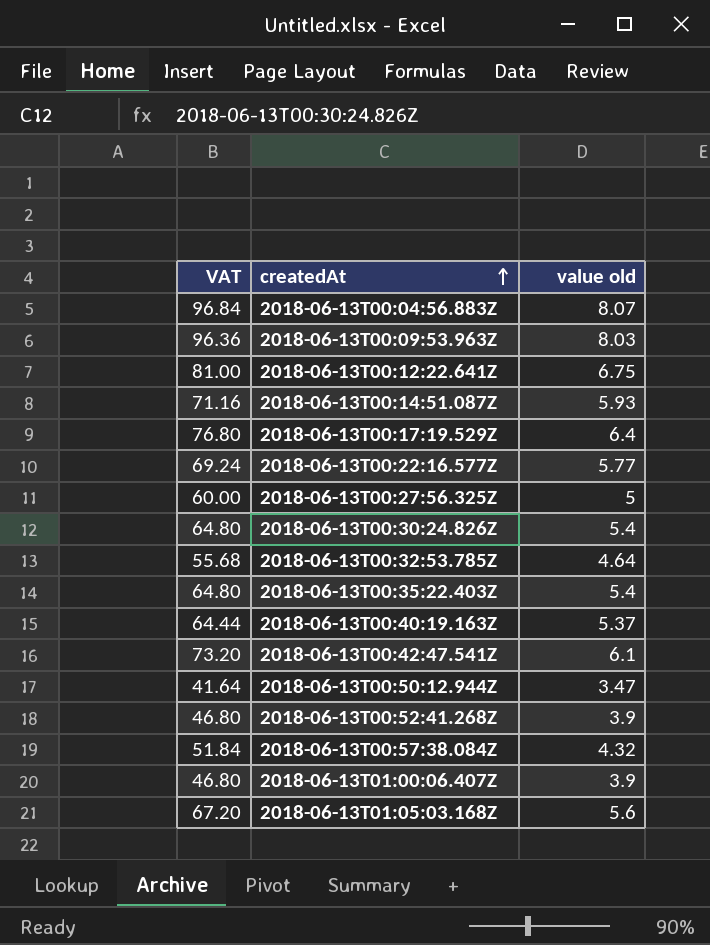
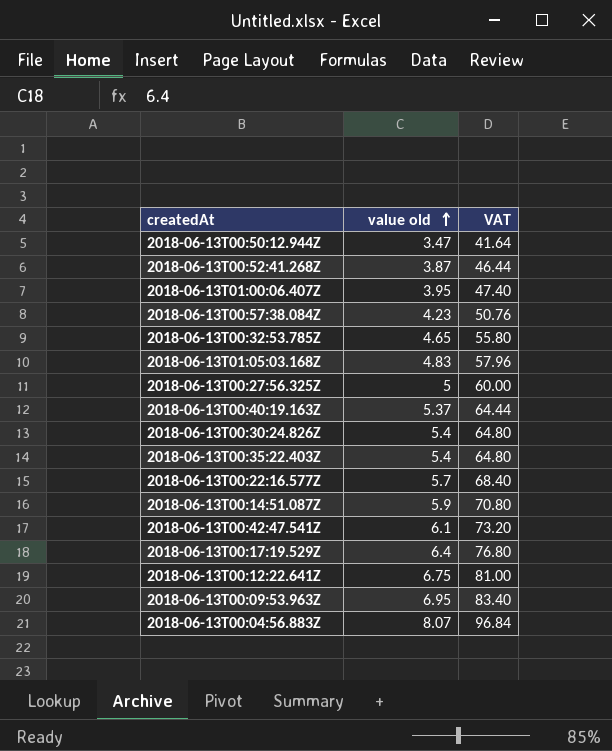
row order: createdAt ascending -> value old ascending
column VAT | position: 1 -> 3
2018-06-13T00:52:41.268Z | value old: 3.9 -> 3.87
2018-06-13T00:52:41.268Z | VAT: 46.80 -> 46.44
2018-06-13T01:00:06.407Z | value old: 3.9 -> 3.95
2018-06-13T01:00:06.407Z | VAT: 46.80 -> 47.40
2018-06-13T00:57:38.084Z | value old: 4.32 -> 4.23
2018-06-13T00:57:38.084Z | VAT: 51.84 -> 50.76
2018-06-13T00:32:53.785Z | value old: 4.64 -> 4.65
2018-06-13T00:32:53.785Z | VAT: 55.68 -> 55.80
2018-06-13T01:05:03.168Z | value old: 5.6 -> 4.83
2018-06-13T01:05:03.168Z | VAT: 67.20 -> 57.96
2018-06-13T00:22:16.577Z | value old: 5.77 -> 5.7
2018-06-13T00:22:16.577Z | VAT: 69.24 -> 68.40
2018-06-13T00:14:51.087Z | value old: 5.93 -> 5.9
2018-06-13T00:14:51.087Z | VAT: 71.16 -> 70.80
2018-06-13T00:09:53.963Z | value old: 8.03 -> 6.95
2018-06-13T00:09:53.963Z | VAT: 96.36 -> 83.40

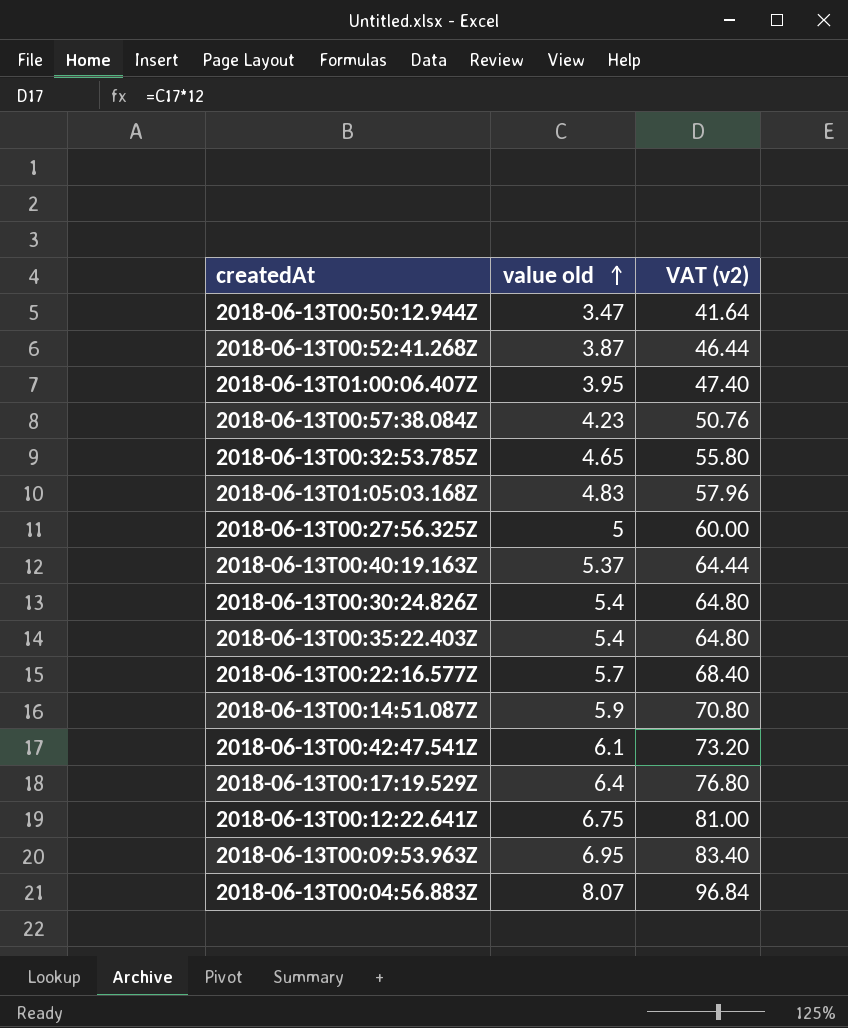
column name: VAT -> VAT (v2)

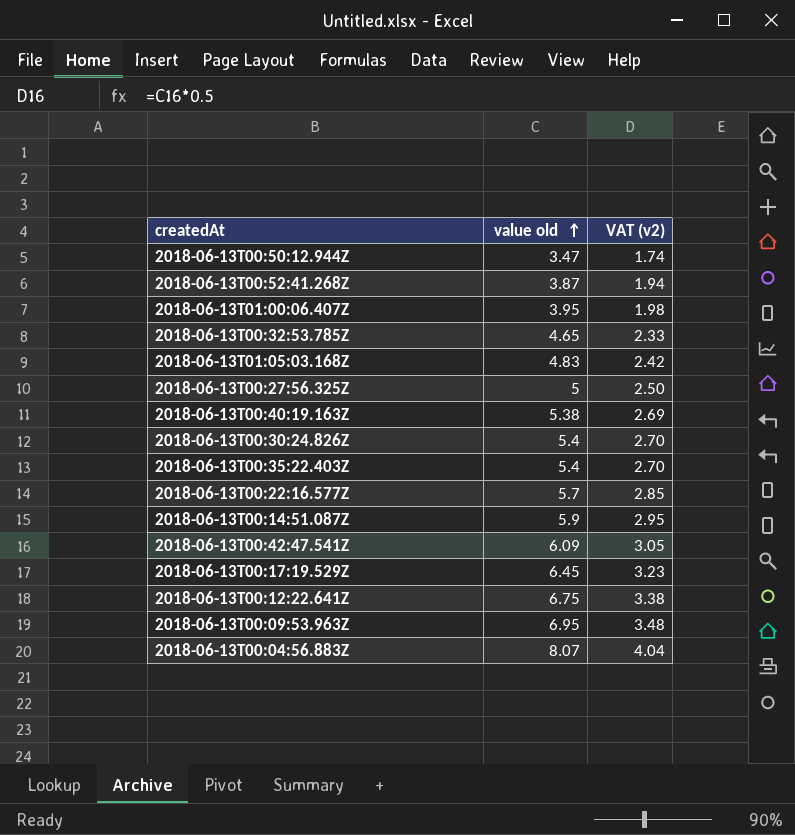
column VAT (v2) | formula: [value old] * 12 -> [value old] * 0.5
row 2018-06-13T00:57:38.084Z: 4.23 | 50.76 -> none
2018-06-13T00:40:19.163Z | value old: 5.37 -> 5.38
2018-06-13T00:42:47.541Z | value old: 6.1 -> 6.09
2018-06-13T00:17:19.529Z | value old: 6.4 -> 6.45

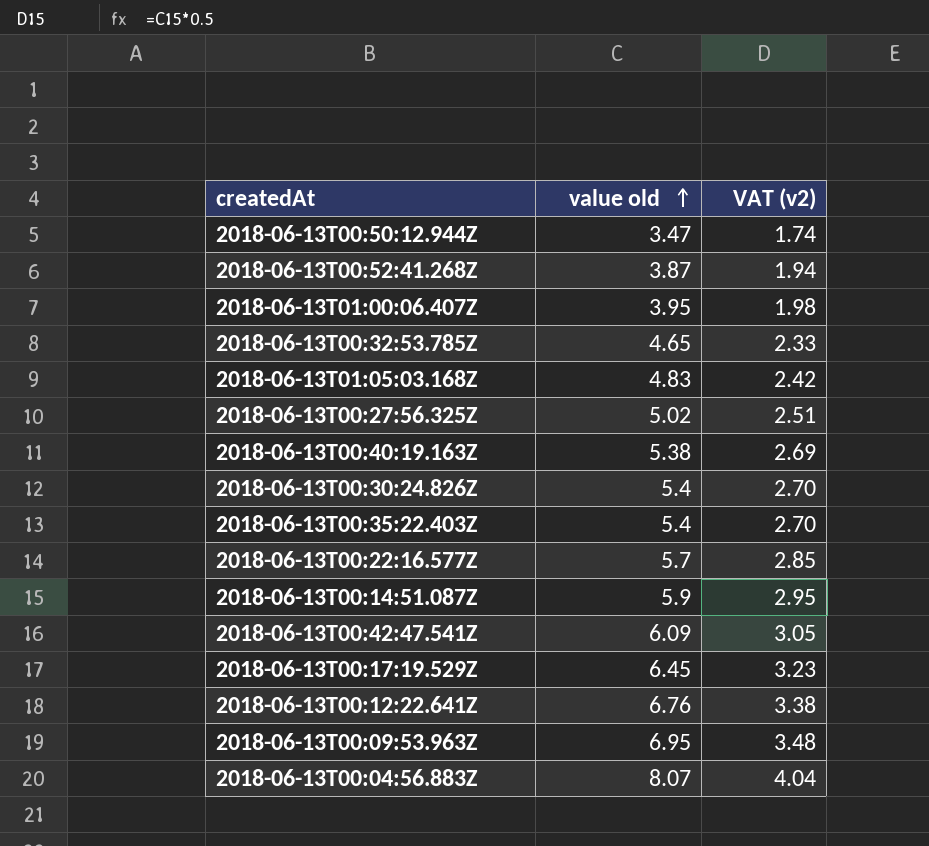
2018-06-13T00:27:56.325Z | value old: 5 -> 5.02
2018-06-13T00:27:56.325Z | VAT (v2): 2.50 -> 2.51
2018-06-13T00:12:22.641Z | value old: 6.75 -> 6.76

